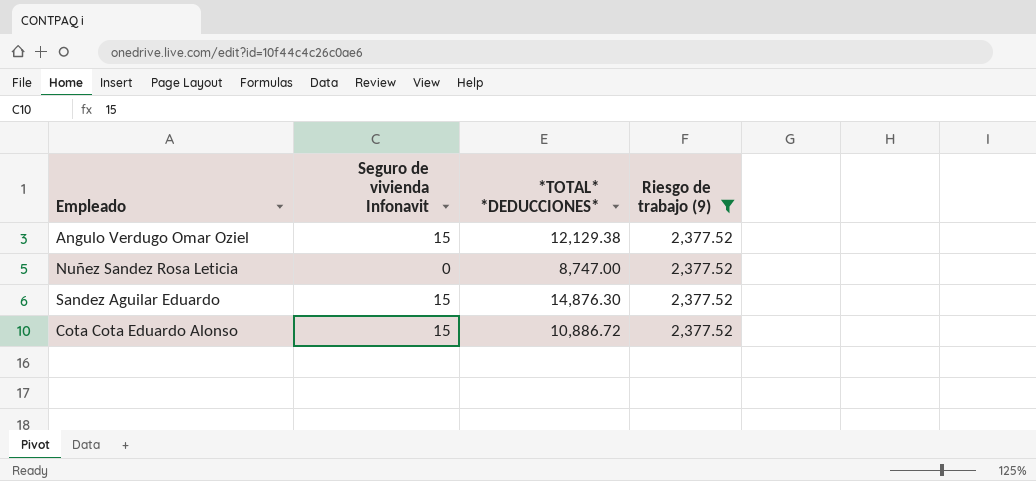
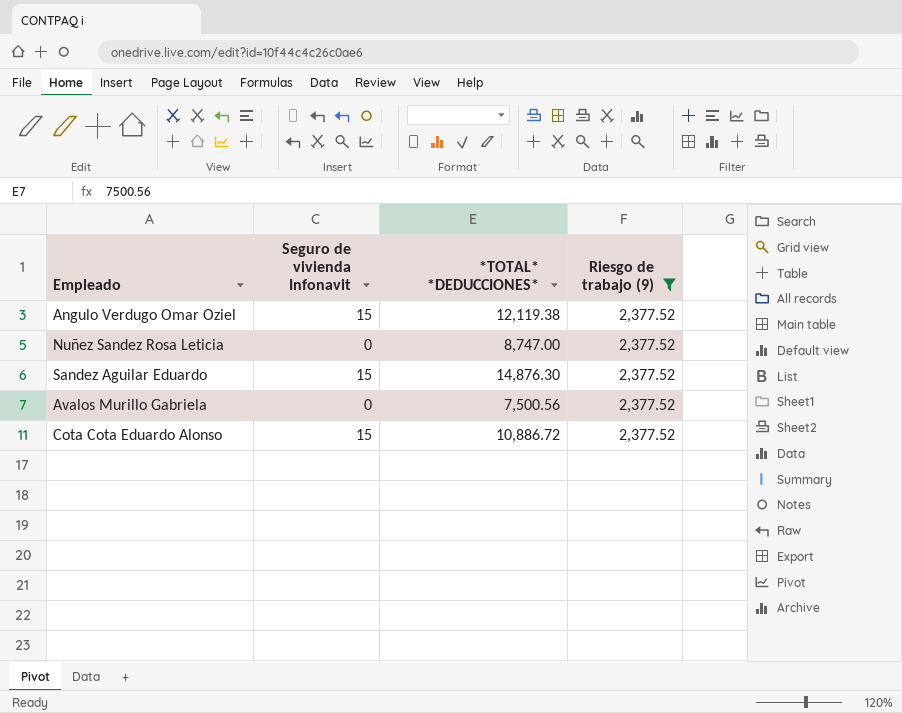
Angulo Verdugo Omar Oziel | *TOTAL* *DEDUCCIONES*: 12,129.38 -> 12,119.38
row Avalos Murillo Gabriela: none -> 0 | 7,500.56 | 2,377.52

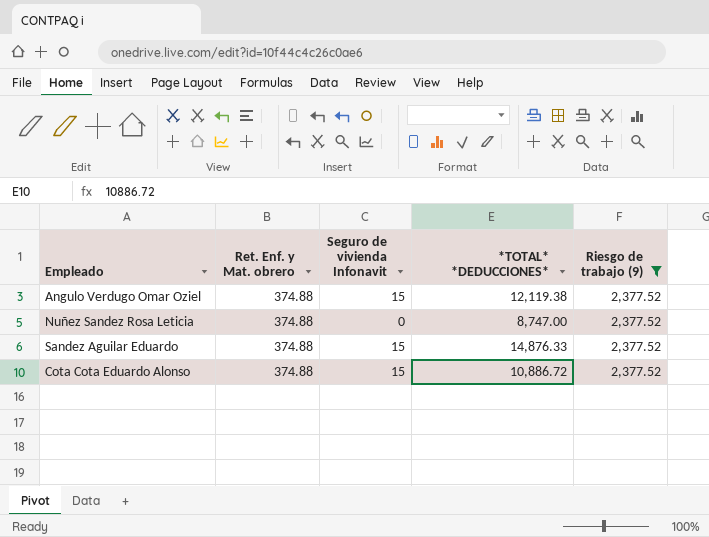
column Ret. Enf. y Mat. obrero | position: none -> 2
row Avalos Murillo Gabriela: 0 | 7,500.56 | 2,377.52 -> none
Sandez Aguilar Eduardo | *TOTAL* *DEDUCCIONES*: 14,876.30 -> 14,876.33

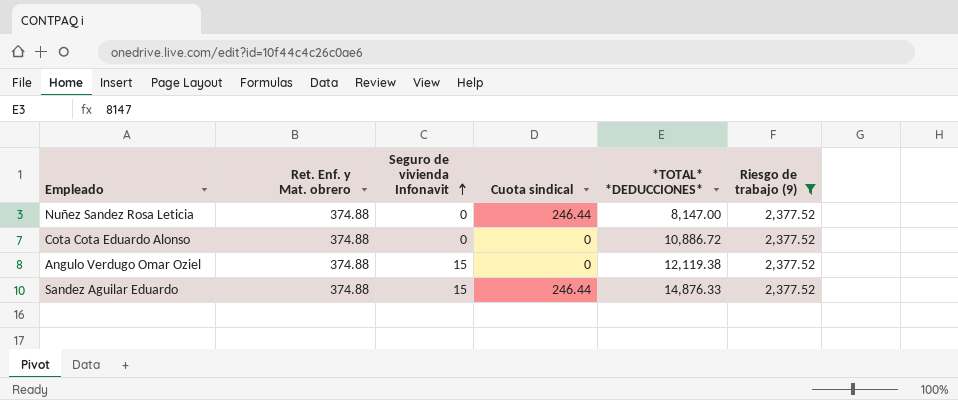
row order: none -> Seguro de vivienda Infonavit ascending
column Cuota sindical | position: none -> 4
Nuñez Sandez Rosa Leticia | *TOTAL* *DEDUCCIONES*: 8,747.00 -> 8,147.00
Cota Cota Eduardo Alonso | Seguro de vivienda Infonavit: 15 -> 0

